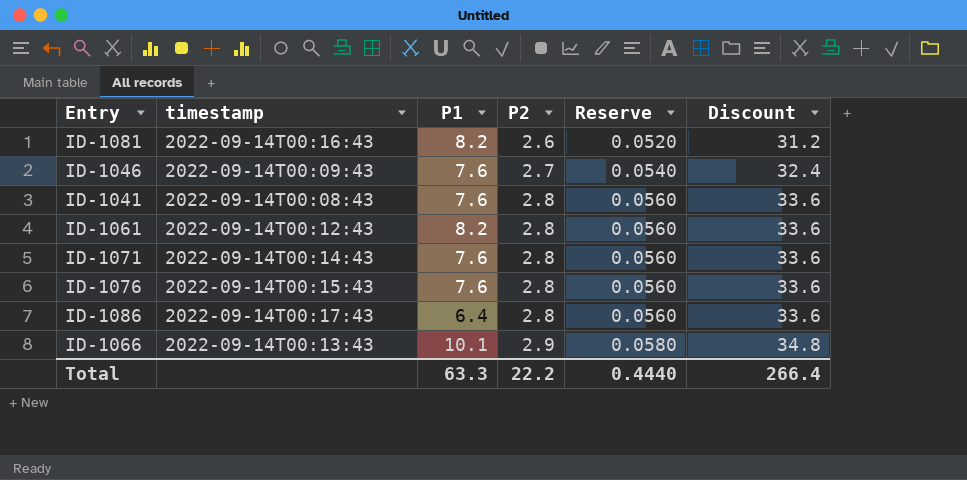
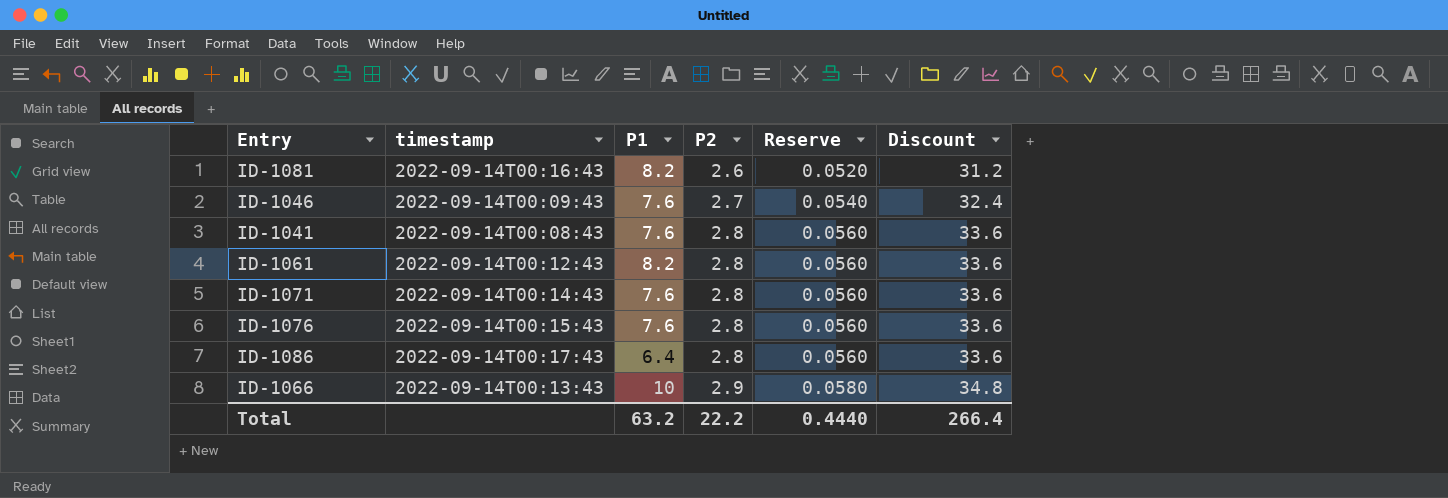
ID-1066 | P1: 10.1 -> 10
Total | P1: 63.3 -> 63.2

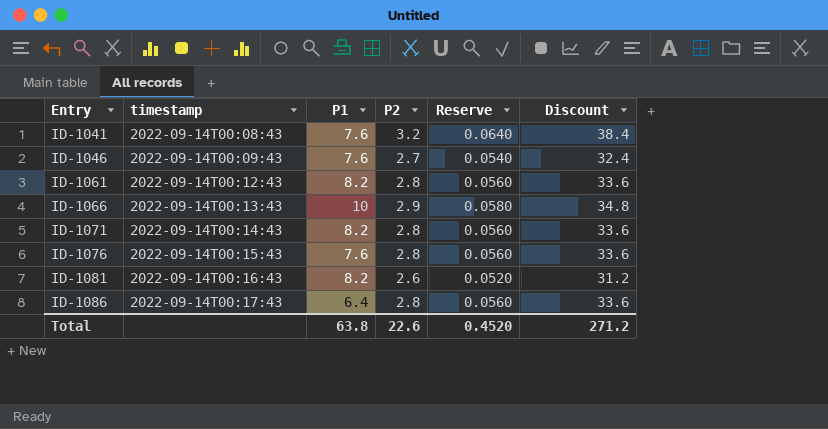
row order: P2 ascending -> Entry ascending
ID-1041 | P2: 2.8 -> 3.2
ID-1041 | Reserve: 0.0560 -> 0.0640
ID-1041 | Discount: 33.6 -> 38.4
ID-1071 | P1: 7.6 -> 8.2
Total | P1: 63.2 -> 63.8
Total | P2: 22.2 -> 22.6
Total | Reserve: 0.4440 -> 0.4520
Total | Discount: 266.4 -> 271.2

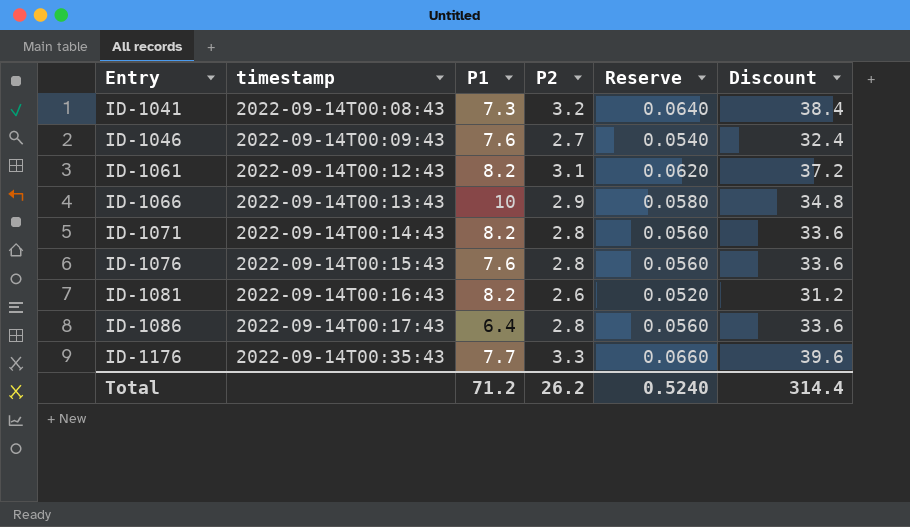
ID-1041 | P1: 7.6 -> 7.3
ID-1061 | P2: 2.8 -> 3.1
ID-1061 | Reserve: 0.0560 -> 0.0620
ID-1061 | Discount: 33.6 -> 37.2
row ID-1176: none -> 2022-09-14T00:35:43 | 7.7 | 3.3 | 0.0660 | 39.6
Total | P1: 63.8 -> 71.2
Total | P2: 22.6 -> 26.2
Total | Reserve: 0.4520 -> 0.5240
Total | Discount: 271.2 -> 314.4

